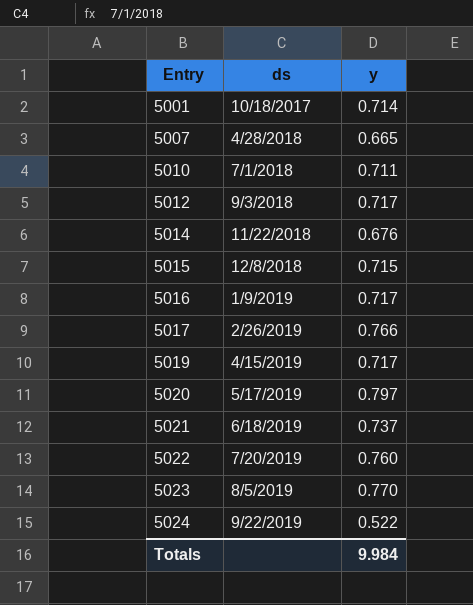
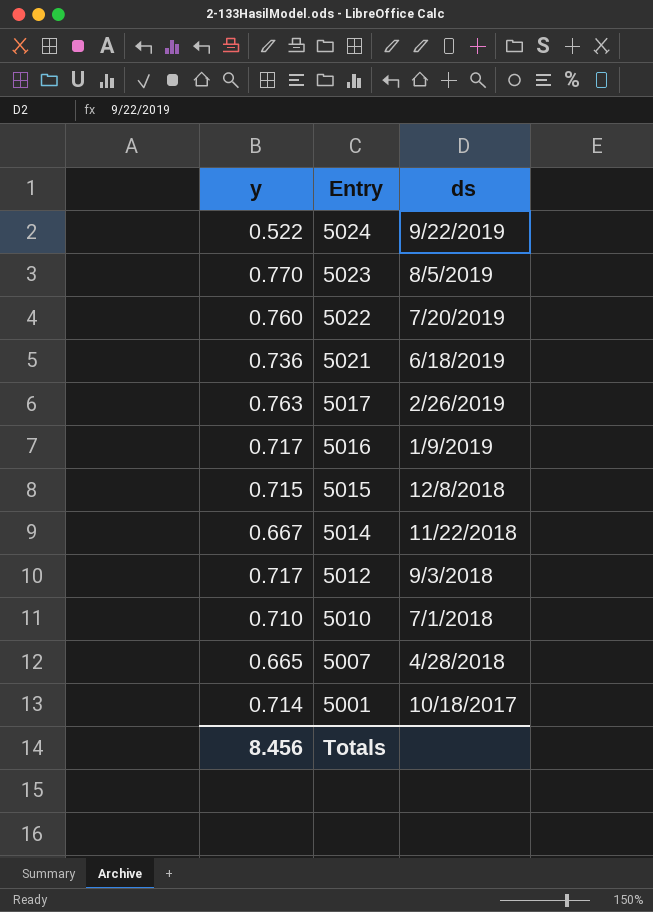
row order: Entry ascending -> Entry descending
column y | position: 3 -> 1
row 5019: 4/15/2019 | 0.717 -> none
row 5020: 5/17/2019 | 0.797 -> none
5021 | y: 0.737 -> 0.736
5017 | y: 0.766 -> 0.763
5014 | y: 0.676 -> 0.667
5010 | y: 0.711 -> 0.710
Totals | y: 9.984 -> 8.456

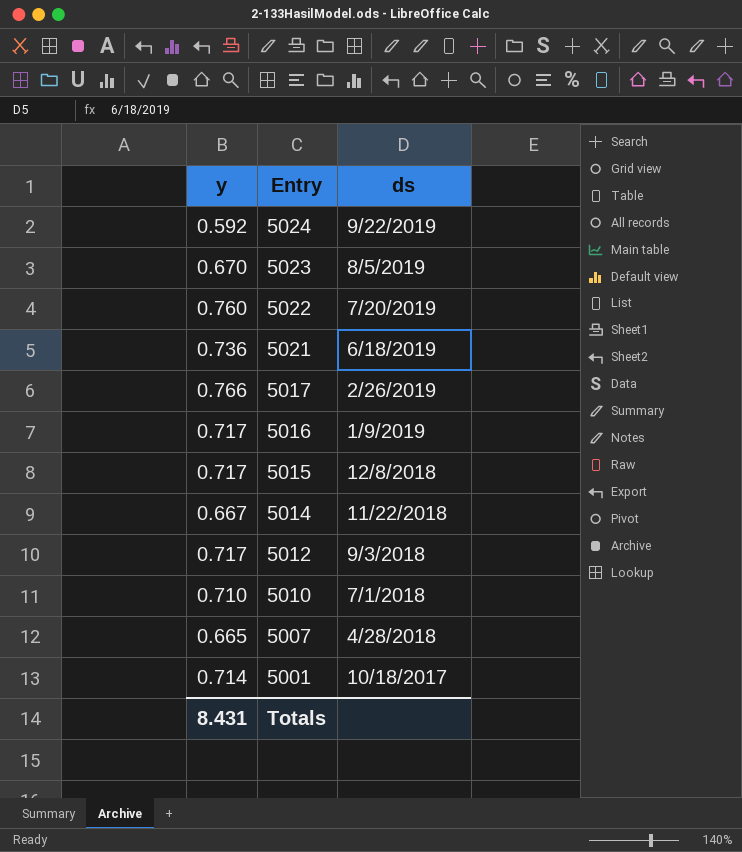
5024 | y: 0.522 -> 0.592
5023 | y: 0.770 -> 0.670
5017 | y: 0.763 -> 0.766
5015 | y: 0.715 -> 0.717
Totals | y: 8.456 -> 8.431

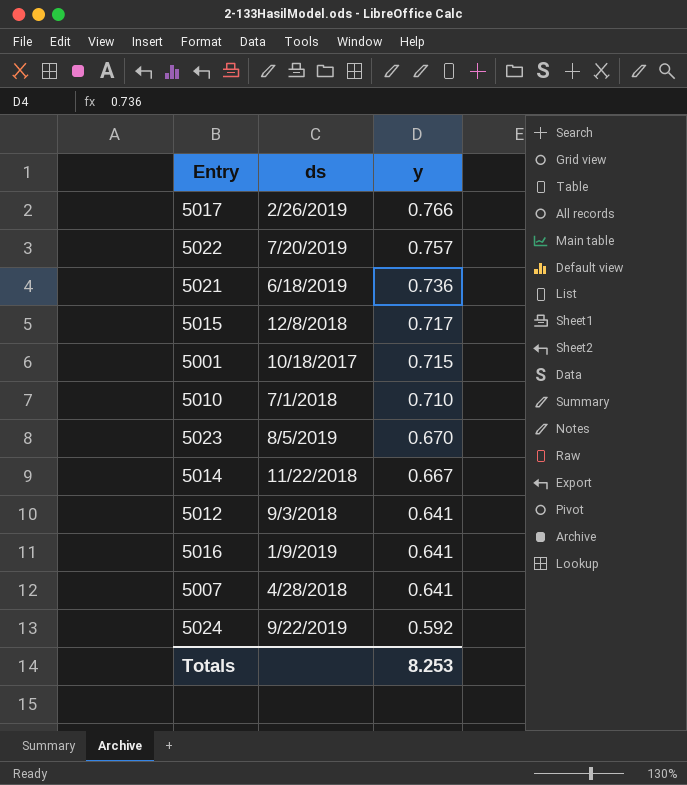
row order: Entry descending -> y descending
column y | position: 1 -> 3
5022 | y: 0.760 -> 0.757
5001 | y: 0.714 -> 0.715
5012 | y: 0.717 -> 0.641
5016 | y: 0.717 -> 0.641
5007 | y: 0.665 -> 0.641
Totals | y: 8.431 -> 8.253

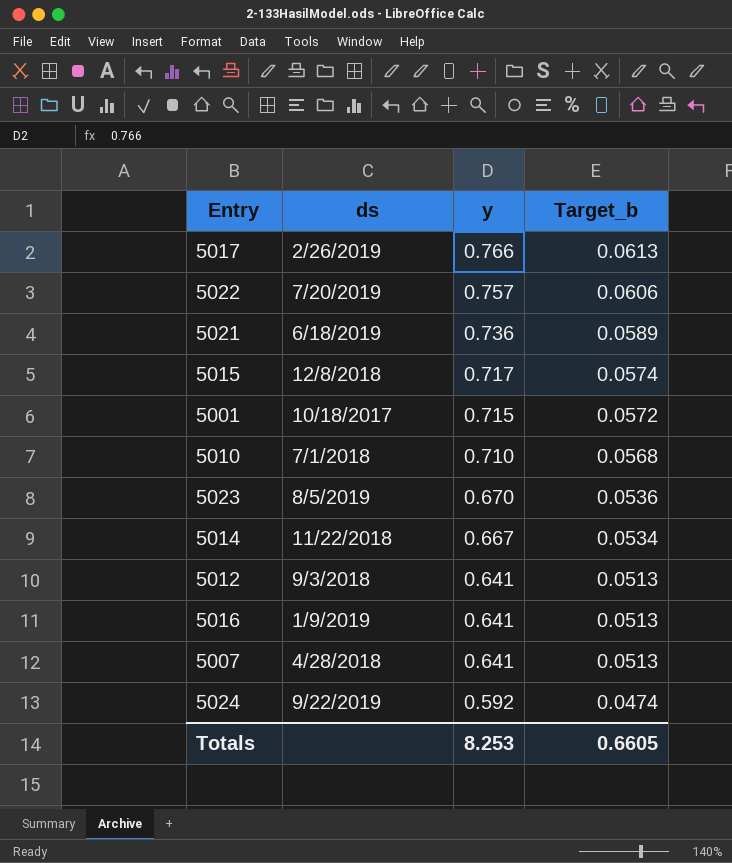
column Target_b | formula: none -> [y] * 0.08

